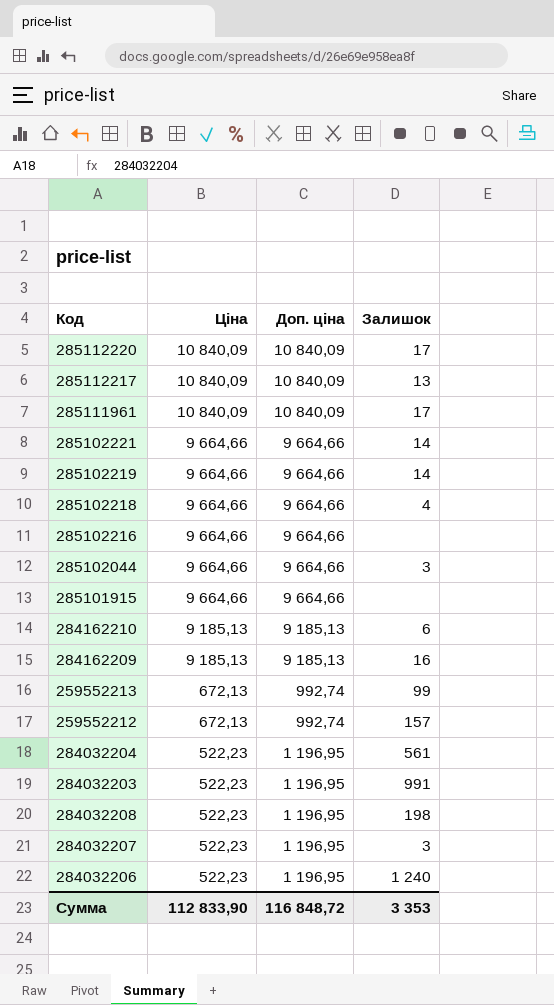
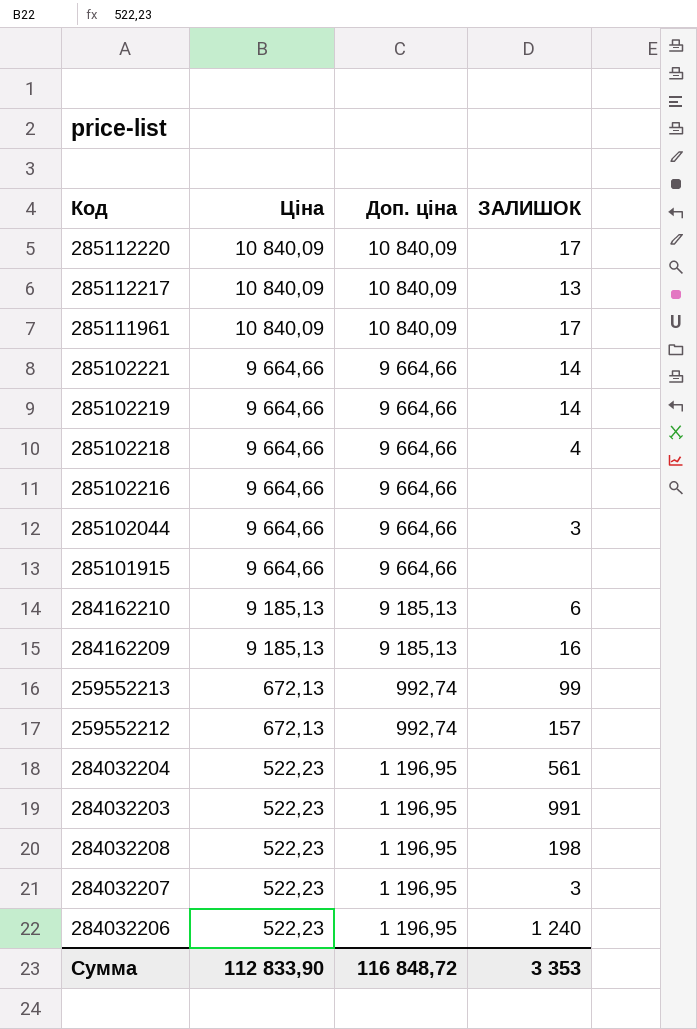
column name: Залишок -> ЗАЛИШОК

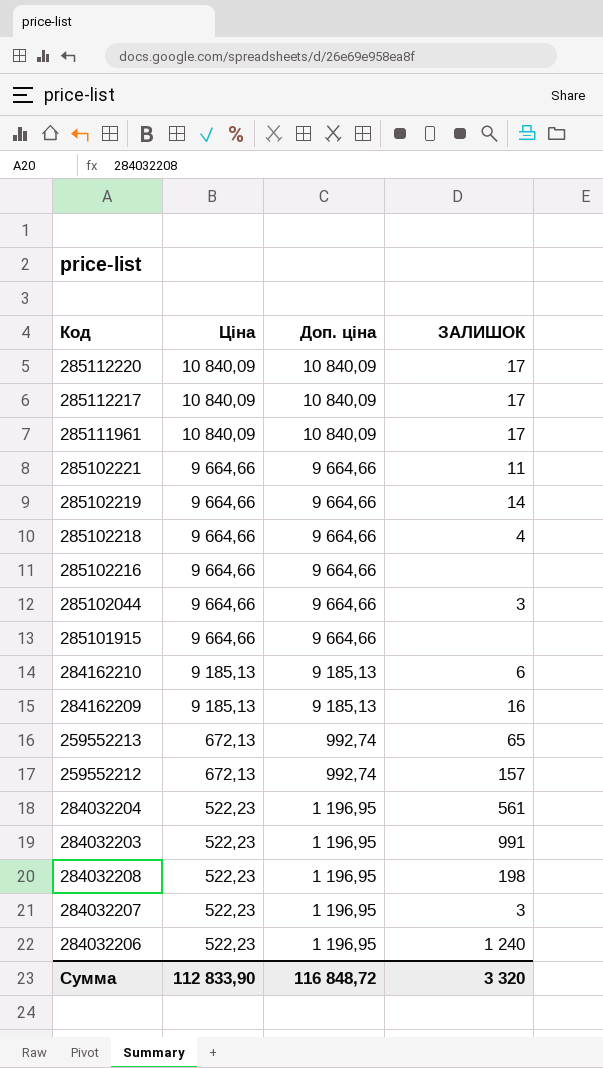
285112217 | ЗАЛИШОК: 13 -> 17
285102221 | ЗАЛИШОК: 14 -> 11
259552213 | ЗАЛИШОК: 99 -> 65
Сумма | ЗАЛИШОК: 3 353 -> 3 320

